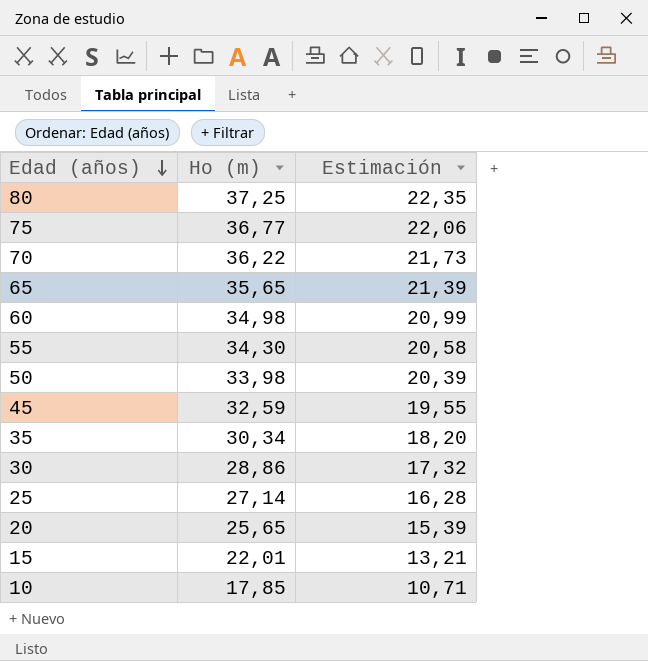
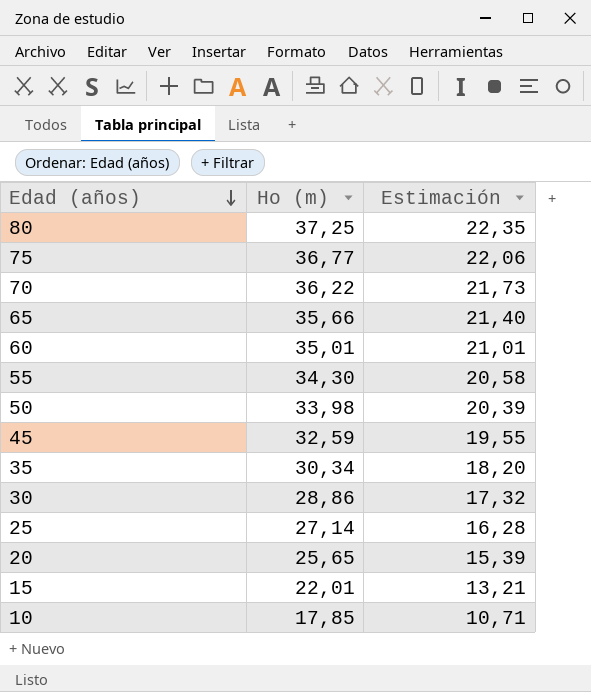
65 | Ho (m): 35,65 -> 35,66
65 | Estimación: 21,39 -> 21,40
60 | Ho (m): 34,98 -> 35,01
60 | Estimación: 20,99 -> 21,01

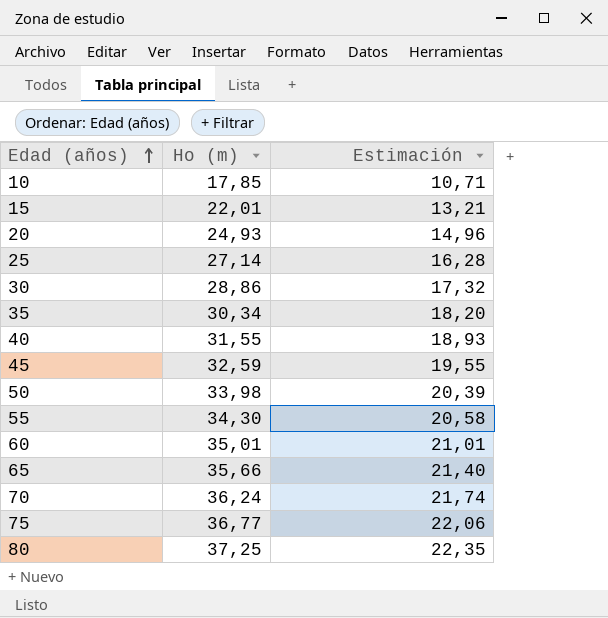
row order: Edad (años) descending -> Edad (años) ascending
20 | Ho (m): 25,65 -> 24,93
20 | Estimación: 15,39 -> 14,96
row 40: none -> 31,55 | 18,93
70 | Ho (m): 36,22 -> 36,24
70 | Estimación: 21,73 -> 21,74

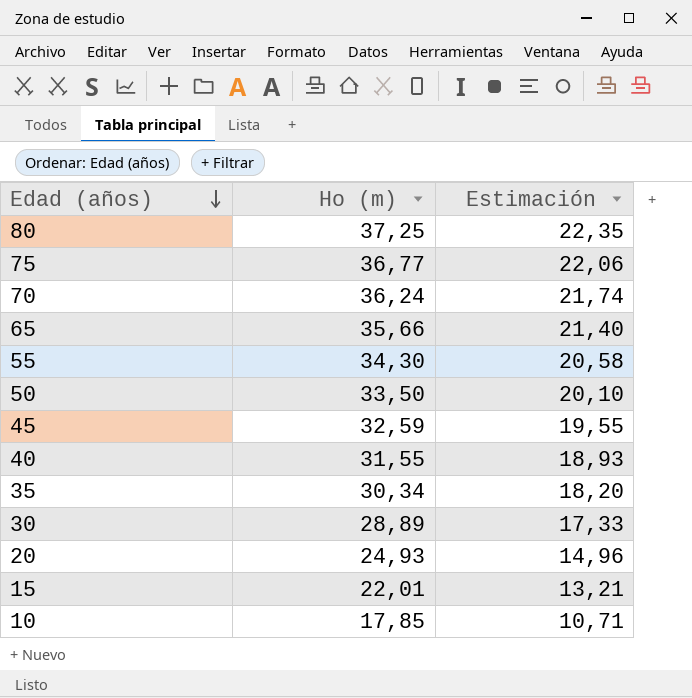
row order: Edad (años) ascending -> Edad (años) descending
row 25: 27,14 | 16,28 -> none
row 60: 35,01 | 21,01 -> none
50 | Ho (m): 33,98 -> 33,50
50 | Estimación: 20,39 -> 20,10
30 | Ho (m): 28,86 -> 28,89
30 | Estimación: 17,32 -> 17,33

